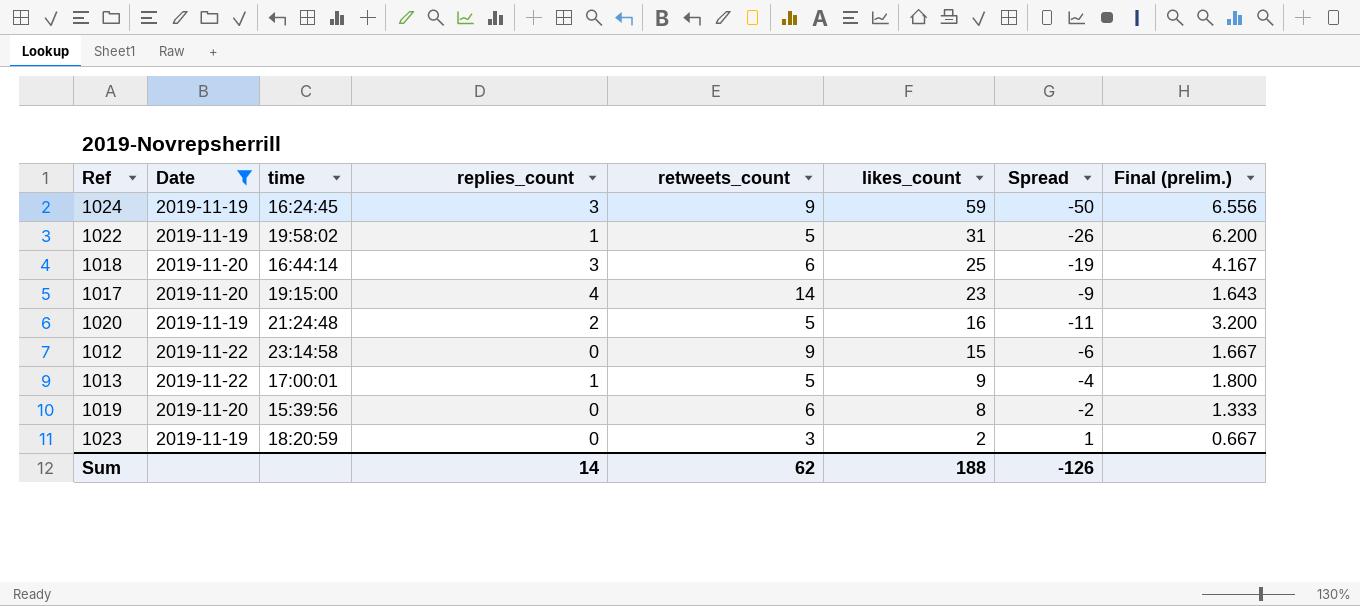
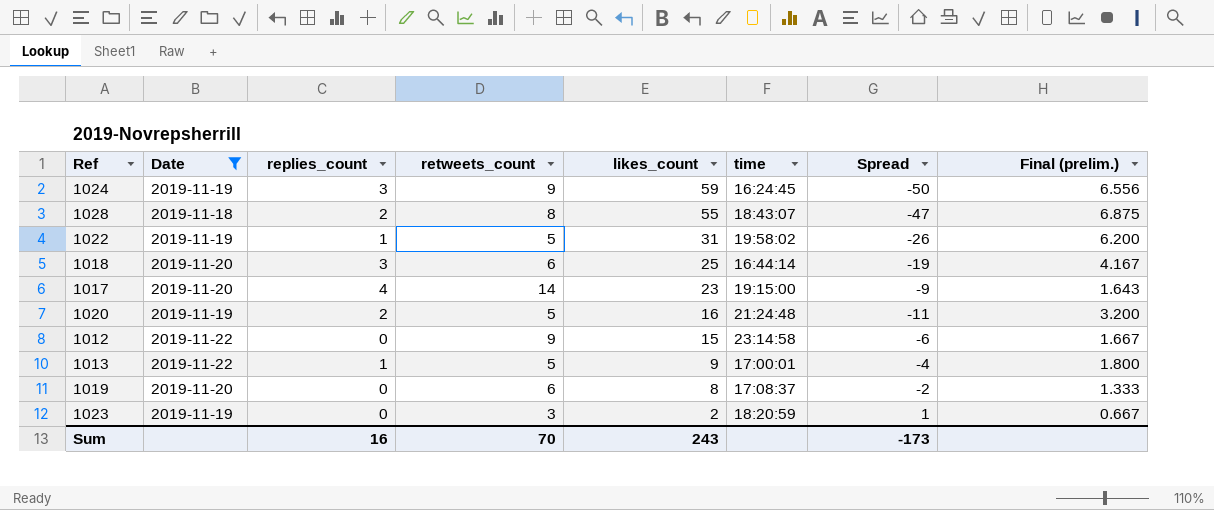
column time | position: 3 -> 6
row 1028: none -> 2019-11-18 | 2 | 8 | 55 | 18:43:07 | -47 | 6.875
1019 | time: 15:39:56 -> 17:08:37
Sum | replies_count: 14 -> 16
Sum | retweets_count: 62 -> 70
Sum | likes_count: 188 -> 243
Sum | Spread: -126 -> -173

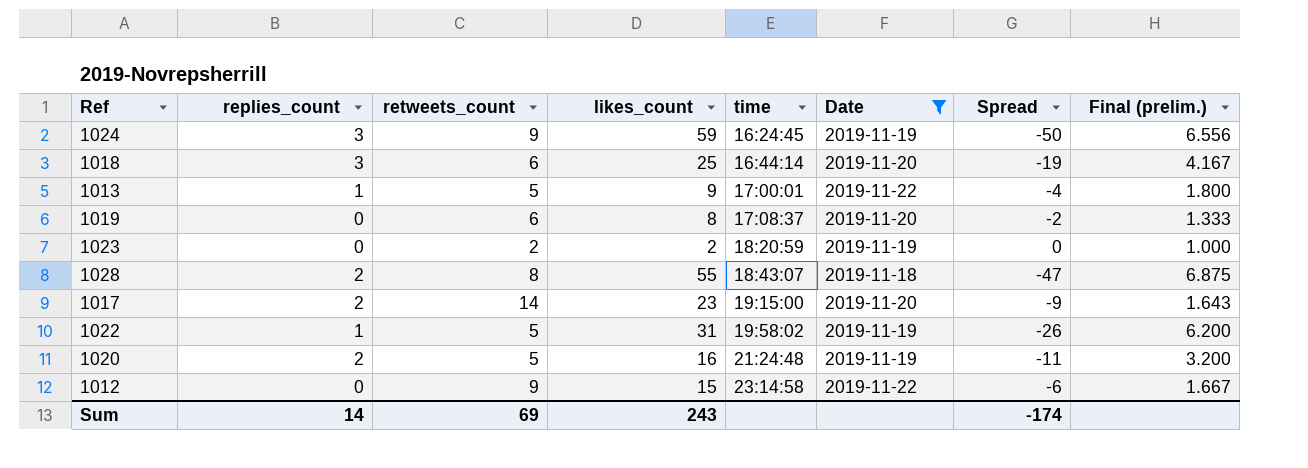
row order: likes_count descending -> time ascending
column Date | position: 2 -> 6
1023 | retweets_count: 3 -> 2
1023 | Spread: 1 -> 0
1023 | Final (prelim.): 0.667 -> 1.000
1017 | replies_count: 4 -> 2
Sum | replies_count: 16 -> 14
Sum | retweets_count: 70 -> 69
Sum | Spread: -173 -> -174

